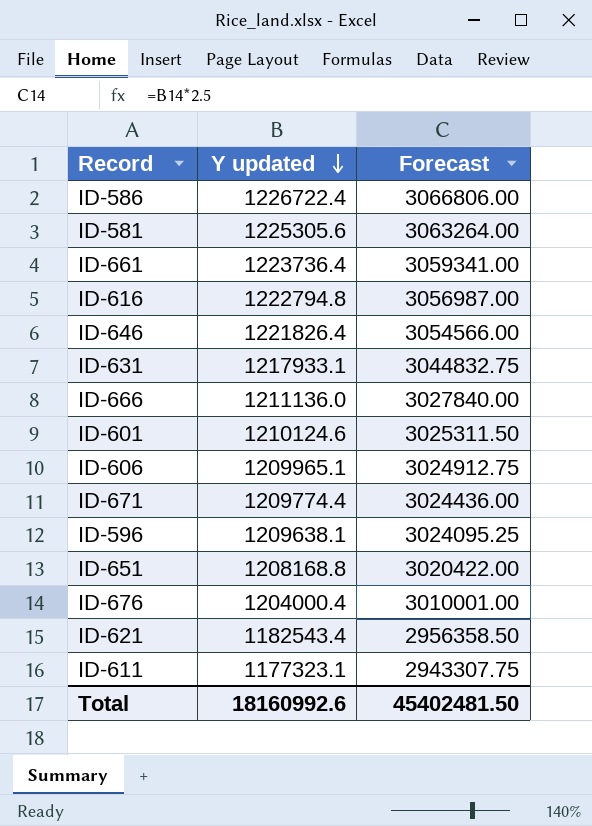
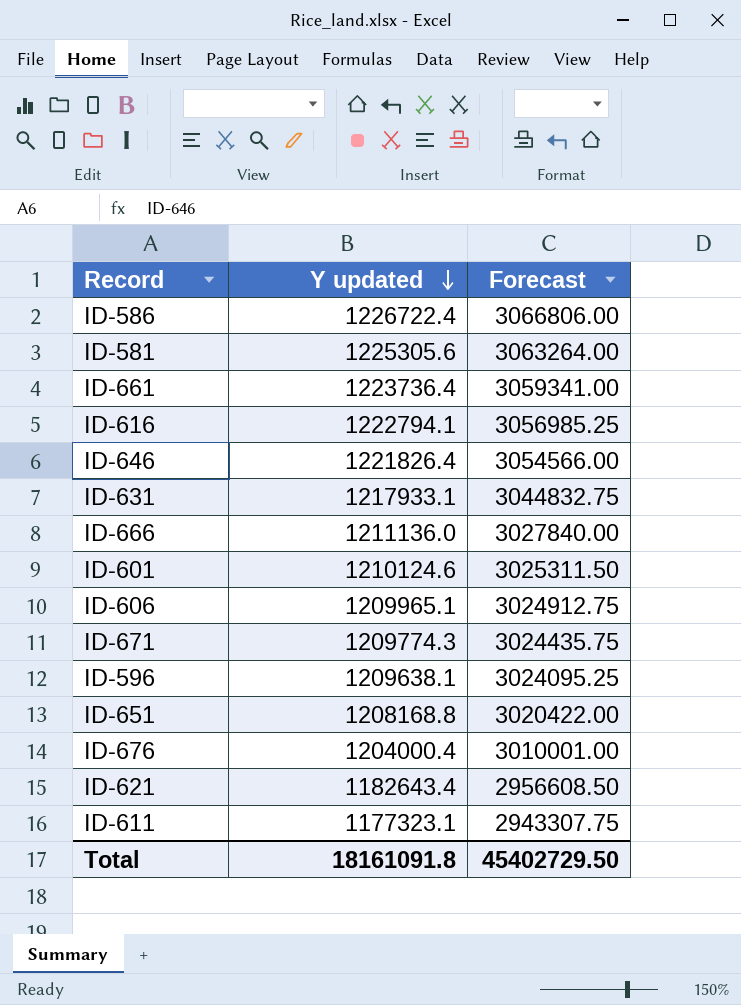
ID-616 | Y updated: 1222794.8 -> 1222794.1
ID-616 | Forecast: 3056987.00 -> 3056985.25
ID-671 | Y updated: 1209774.4 -> 1209774.3
ID-671 | Forecast: 3024436.00 -> 3024435.75
ID-621 | Y updated: 1182543.4 -> 1182643.4
ID-621 | Forecast: 2956358.50 -> 2956608.50
Total | Y updated: 18160992.6 -> 18161091.8
Total | Forecast: 45402481.50 -> 45402729.50

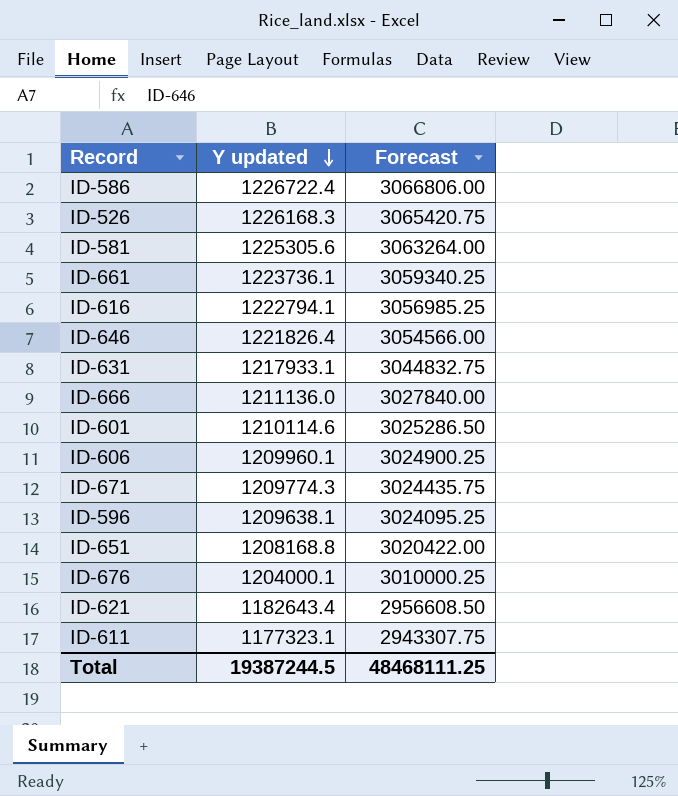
row ID-526: none -> 1226168.3 | 3065420.75
ID-661 | Y updated: 1223736.4 -> 1223736.1
ID-661 | Forecast: 3059341.00 -> 3059340.25
ID-601 | Y updated: 1210124.6 -> 1210114.6
ID-601 | Forecast: 3025311.50 -> 3025286.50
ID-606 | Y updated: 1209965.1 -> 1209960.1
ID-606 | Forecast: 3024912.75 -> 3024900.25
ID-676 | Y updated: 1204000.4 -> 1204000.1
ID-676 | Forecast: 3010001.00 -> 3010000.25
Total | Y updated: 18161091.8 -> 19387244.5
Total | Forecast: 45402729.50 -> 48468111.25

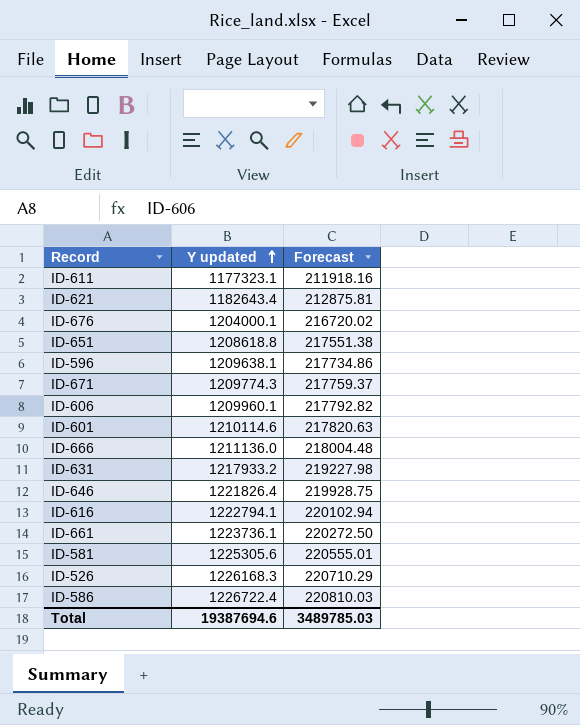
row order: Y updated descending -> Y updated ascending
column Forecast | formula: [Y updated] * 2.5 -> [Y updated] * 0.18
ID-651 | Y updated: 1208168.8 -> 1208618.8
ID-631 | Y updated: 1217933.1 -> 1217933.2
Total | Y updated: 19387244.5 -> 19387694.6
Total | Forecast: 48468111.25 -> 3489785.03

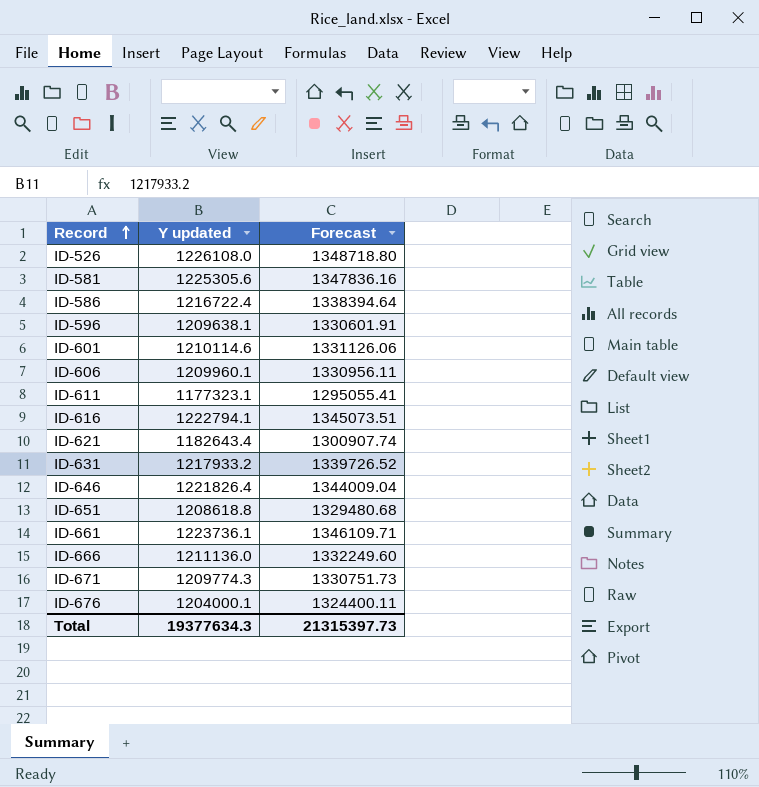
row order: Y updated ascending -> Record ascending
column Forecast | formula: [Y updated] * 0.18 -> [Y updated] * 1.1
ID-526 | Y updated: 1226168.3 -> 1226108.0
ID-586 | Y updated: 1226722.4 -> 1216722.4
Total | Y updated: 19387694.6 -> 19377634.3
Total | Forecast: 3489785.03 -> 21315397.73

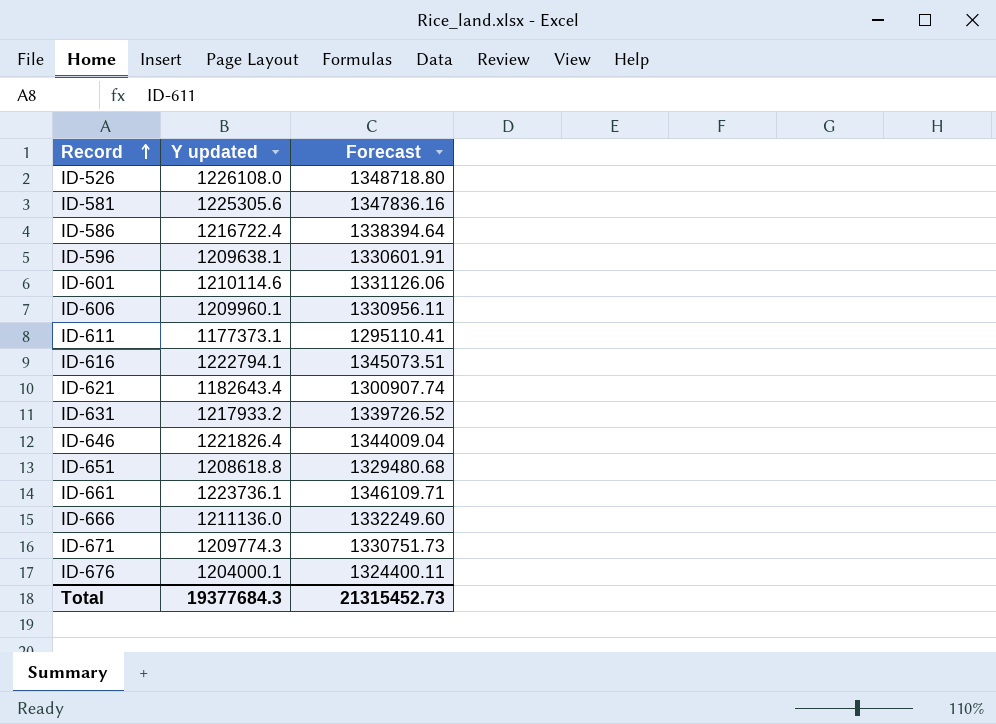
ID-611 | Y updated: 1177323.1 -> 1177373.1
ID-611 | Forecast: 1295055.41 -> 1295110.41
Total | Y updated: 19377634.3 -> 19377684.3
Total | Forecast: 21315397.73 -> 21315452.73

